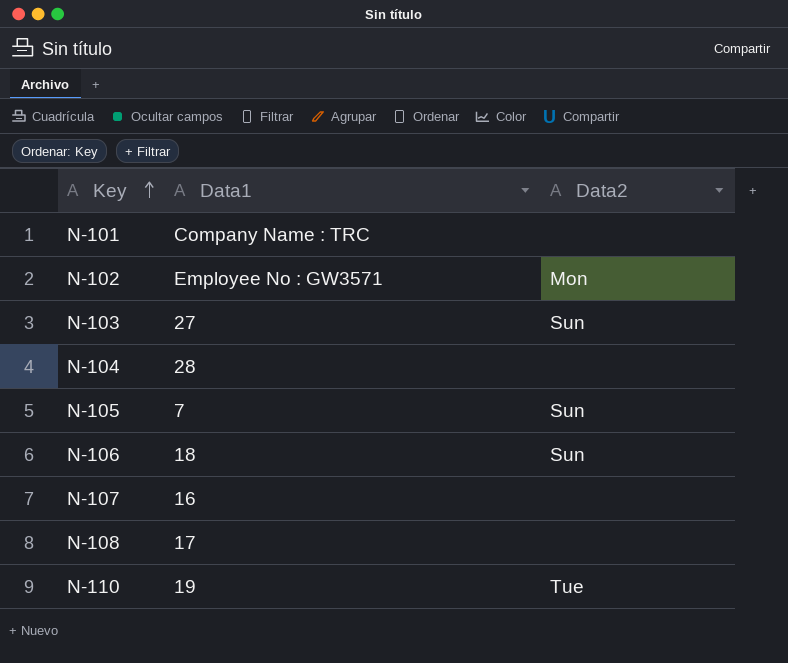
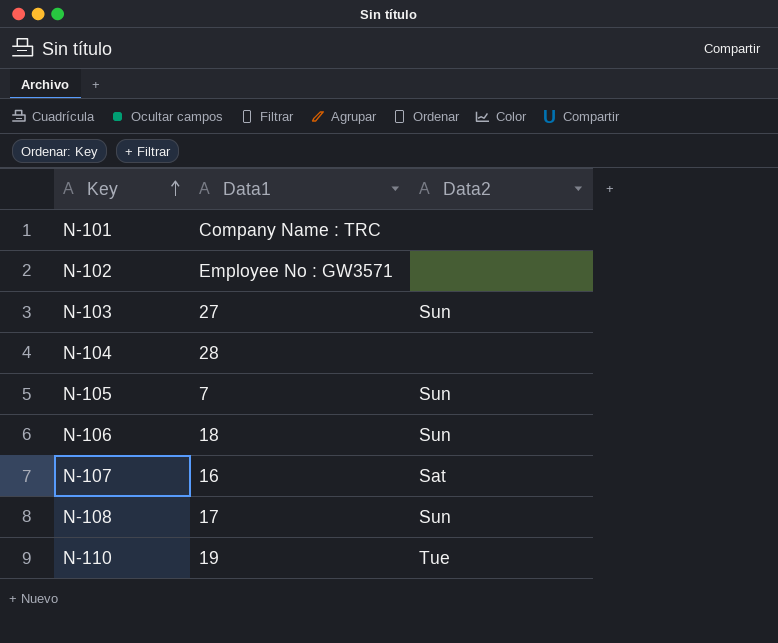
N-102 | Data2: Mon -> none
N-107 | Data2: none -> Sat
N-108 | Data2: none -> Sun

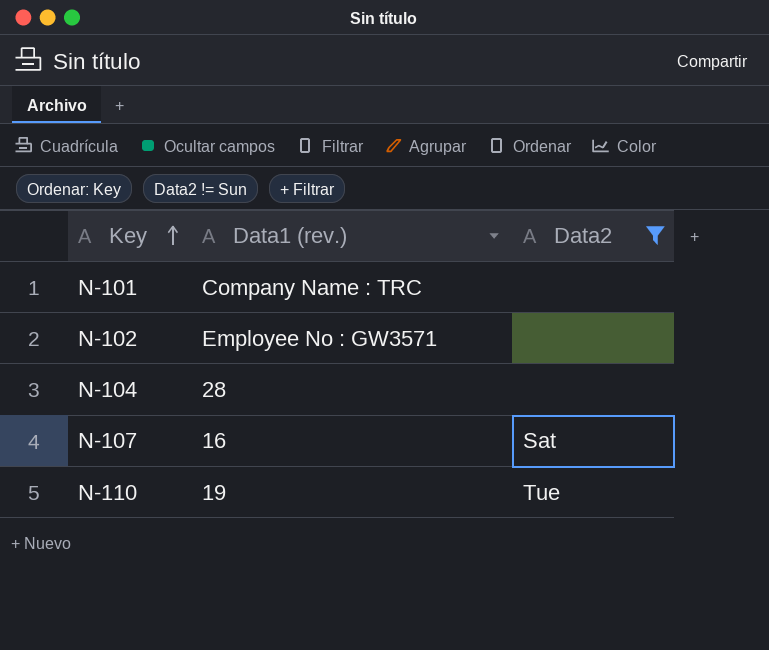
filter: none -> Data2 != Sun
column name: Data1 -> Data1 (rev.)

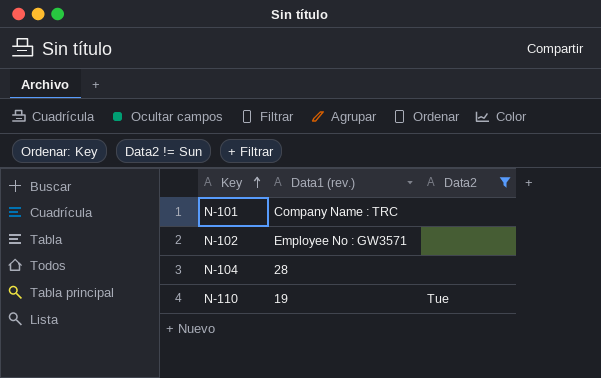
row N-107: 16 | Sat -> none

